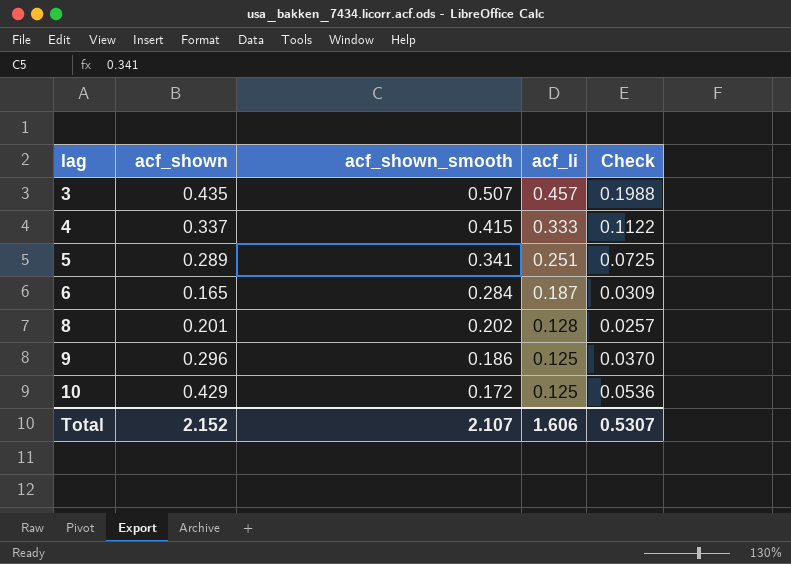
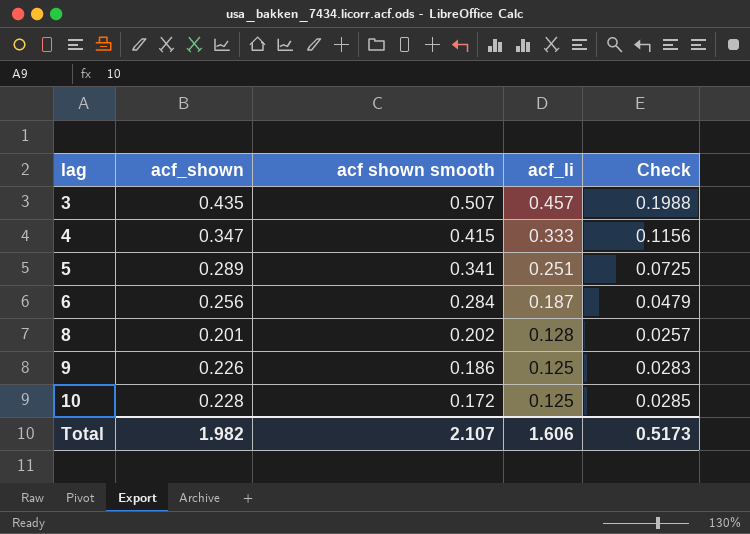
column name: acf_shown_smooth -> acf shown smooth
4 | acf_shown: 0.337 -> 0.347
4 | Check: 0.1122 -> 0.1156
6 | acf_shown: 0.165 -> 0.256
6 | Check: 0.0309 -> 0.0479
9 | acf_shown: 0.296 -> 0.226
9 | Check: 0.0370 -> 0.0283
10 | acf_shown: 0.429 -> 0.228
10 | Check: 0.0536 -> 0.0285
Total | acf_shown: 2.152 -> 1.982
Total | Check: 0.5307 -> 0.5173

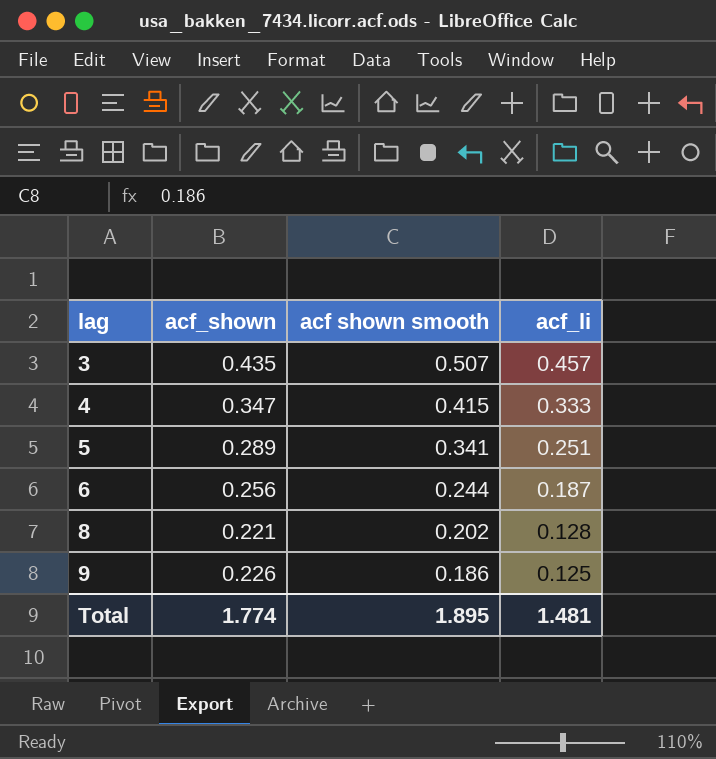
column Check | formula: [acf_shown] * [acf_li] -> none
row 10: 0.228 | 0.172 | 0.125 | 0.0285 -> none
6 | acf shown smooth: 0.284 -> 0.244
8 | acf_shown: 0.201 -> 0.221
Total | acf_shown: 1.982 -> 1.774
Total | acf shown smooth: 2.107 -> 1.895
Total | acf_li: 1.606 -> 1.481

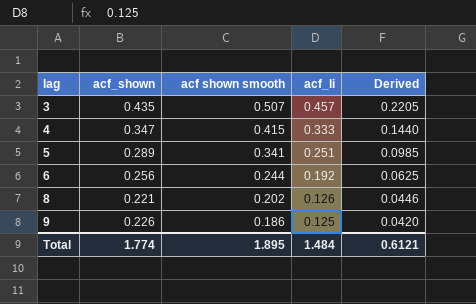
column Derived | formula: none -> [acf_shown] * [acf shown smooth]
6 | acf_li: 0.187 -> 0.192
8 | acf_li: 0.128 -> 0.126
Total | acf_li: 1.481 -> 1.484

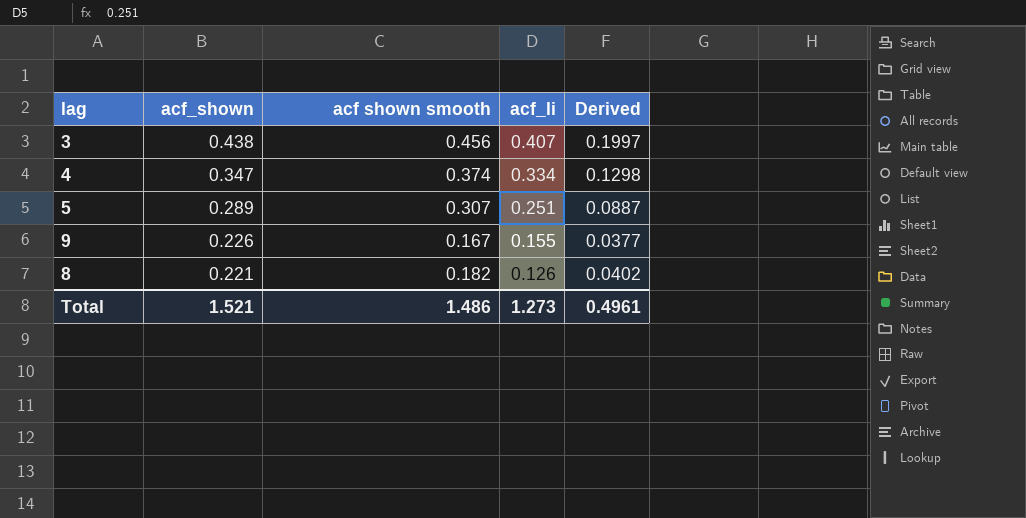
row order: lag ascending -> acf_shown descending
row 6: 0.256 | 0.244 | 0.192 | 0.0625 -> none
3 | acf_shown: 0.435 -> 0.438
3 | acf shown smooth: 0.507 -> 0.456
3 | acf_li: 0.457 -> 0.407
3 | Derived: 0.2205 -> 0.1997
4 | acf shown smooth: 0.415 -> 0.374
4 | acf_li: 0.333 -> 0.334
4 | Derived: 0.1440 -> 0.1298
5 | acf shown smooth: 0.341 -> 0.307
5 | Derived: 0.0985 -> 0.0887
9 | acf shown smooth: 0.186 -> 0.167
9 | acf_li: 0.125 -> 0.155
9 | Derived: 0.0420 -> 0.0377
8 | acf shown smooth: 0.202 -> 0.182
8 | Derived: 0.0446 -> 0.0402
Total | acf_shown: 1.774 -> 1.521
Total | acf shown smooth: 1.895 -> 1.486
Total | acf_li: 1.484 -> 1.273
Total | Derived: 0.6121 -> 0.4961

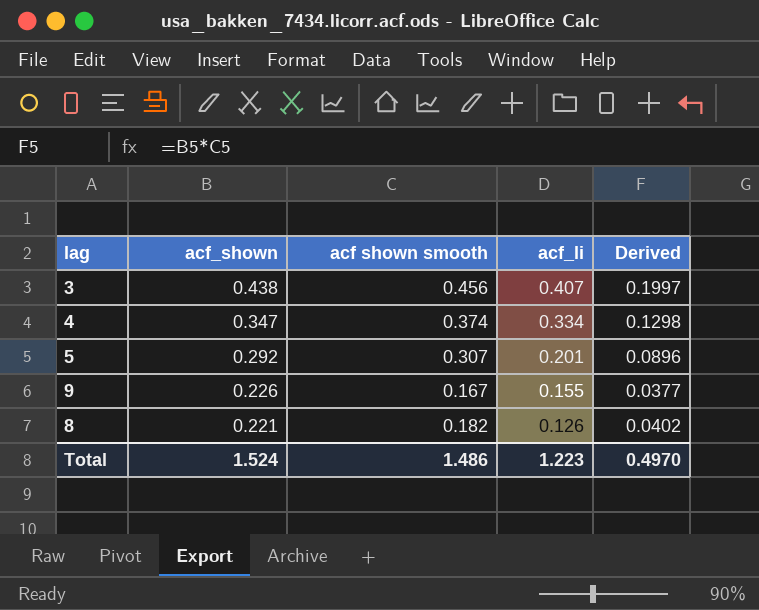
5 | acf_shown: 0.289 -> 0.292
5 | acf_li: 0.251 -> 0.201
5 | Derived: 0.0887 -> 0.0896
Total | acf_shown: 1.521 -> 1.524
Total | acf_li: 1.273 -> 1.223
Total | Derived: 0.4961 -> 0.4970

